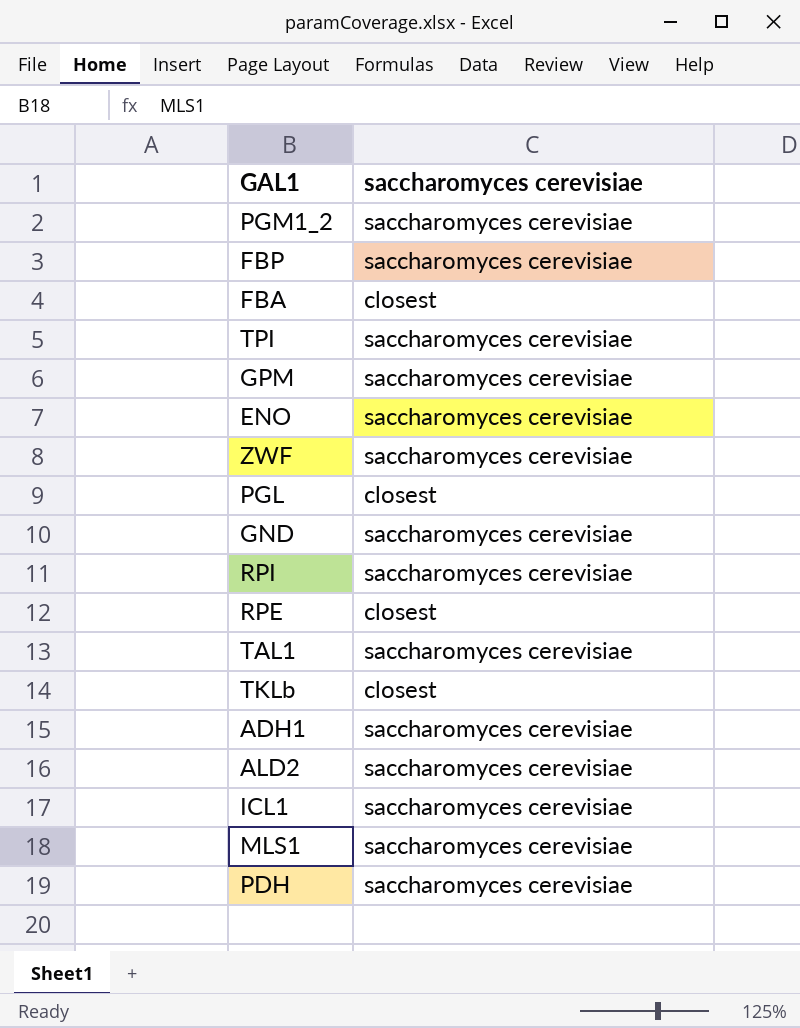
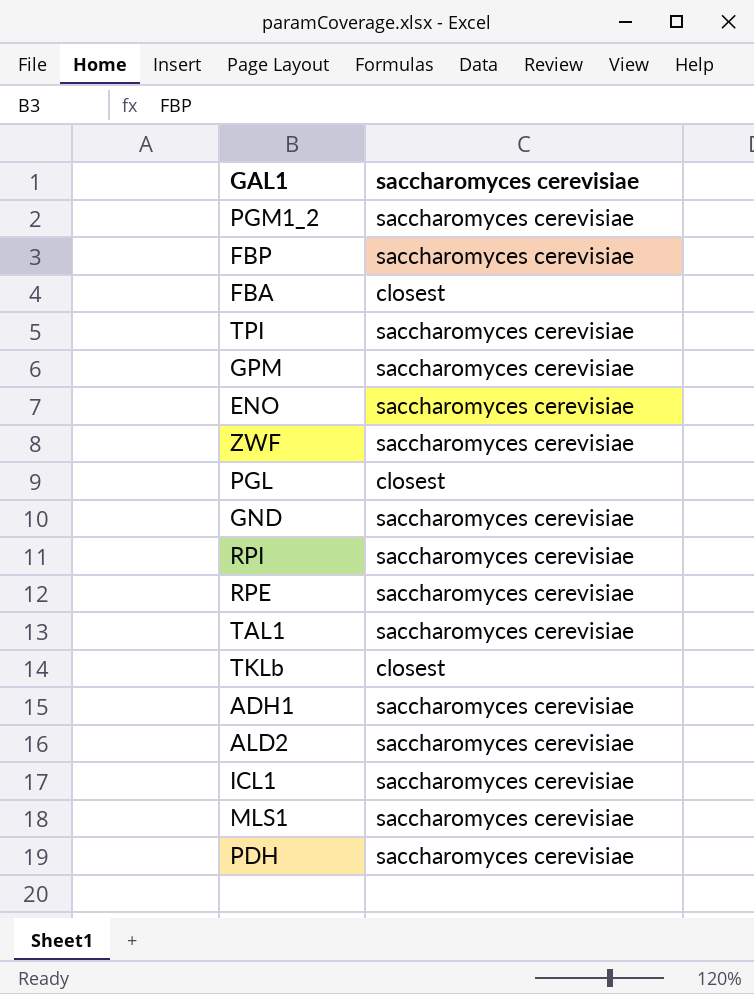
RPE | saccharomyces cerevisiae: closest -> saccharomyces cerevisiae

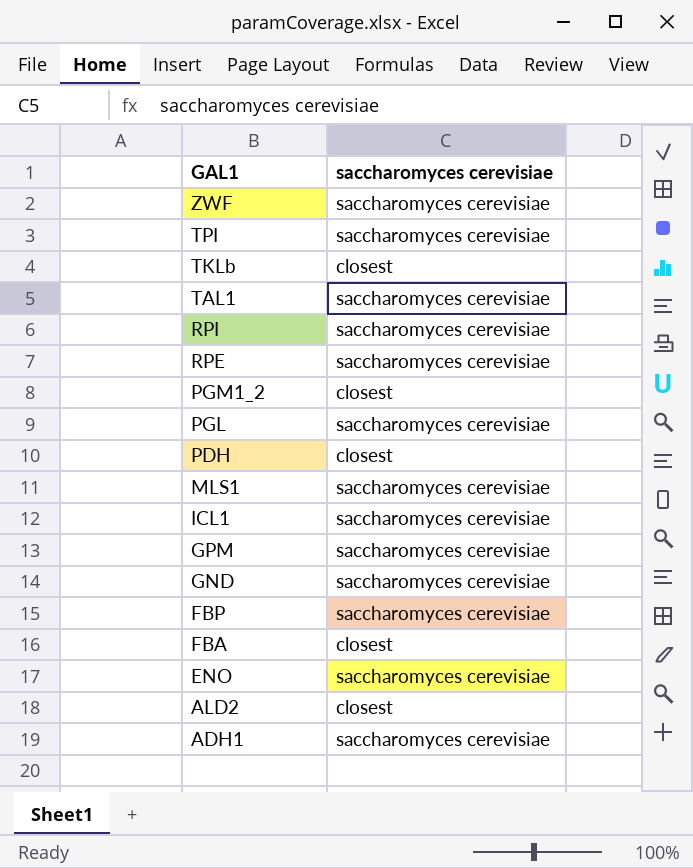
row order: none -> GAL1 descending
PGM1_2 | saccharomyces cerevisiae: saccharomyces cerevisiae -> closest
PGL | saccharomyces cerevisiae: closest -> saccharomyces cerevisiae
PDH | saccharomyces cerevisiae: saccharomyces cerevisiae -> closest
ALD2 | saccharomyces cerevisiae: saccharomyces cerevisiae -> closest

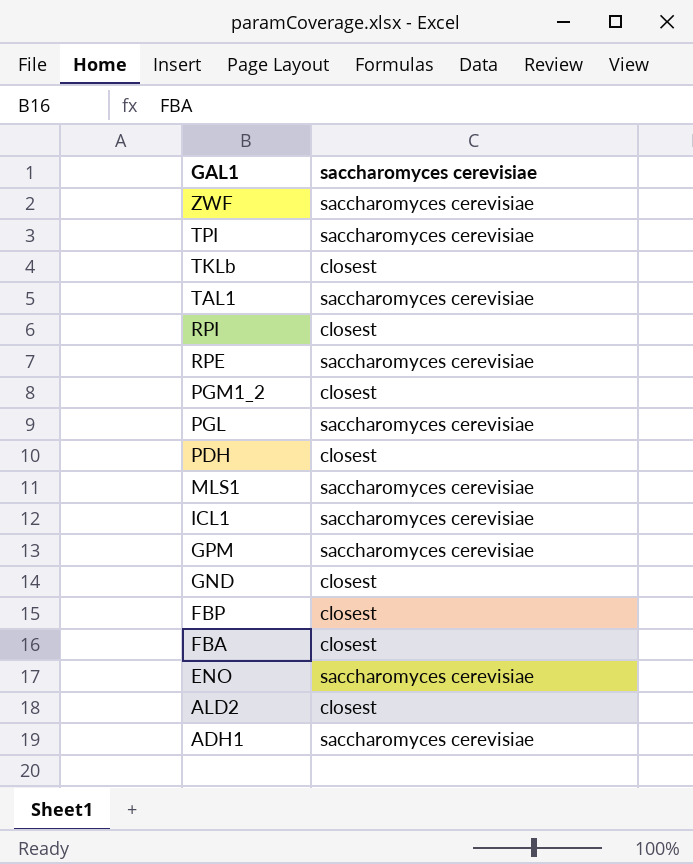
RPI | saccharomyces cerevisiae: saccharomyces cerevisiae -> closest
GND | saccharomyces cerevisiae: saccharomyces cerevisiae -> closest
FBP | saccharomyces cerevisiae: saccharomyces cerevisiae -> closest

